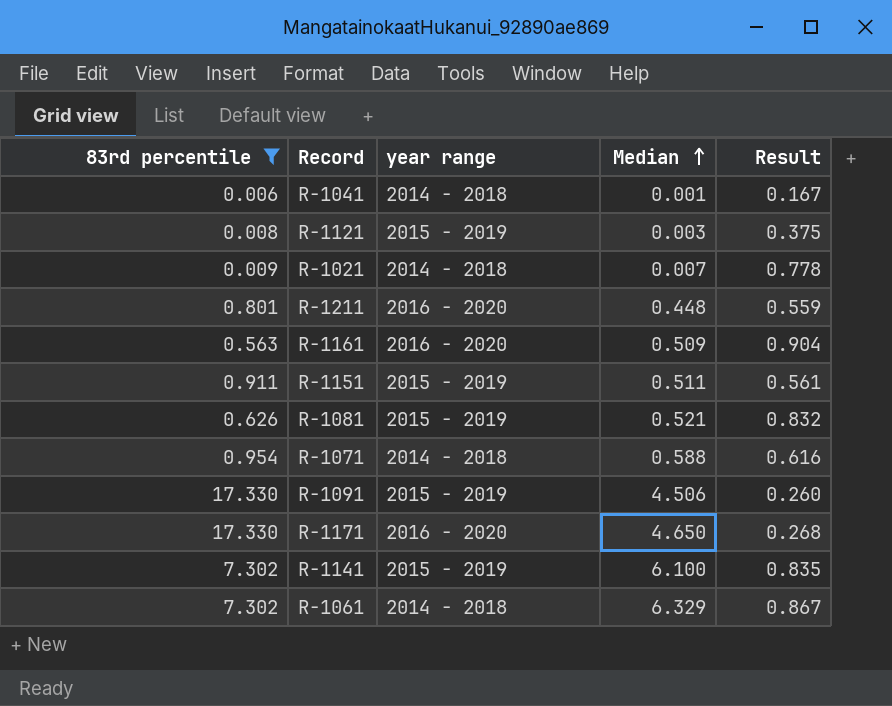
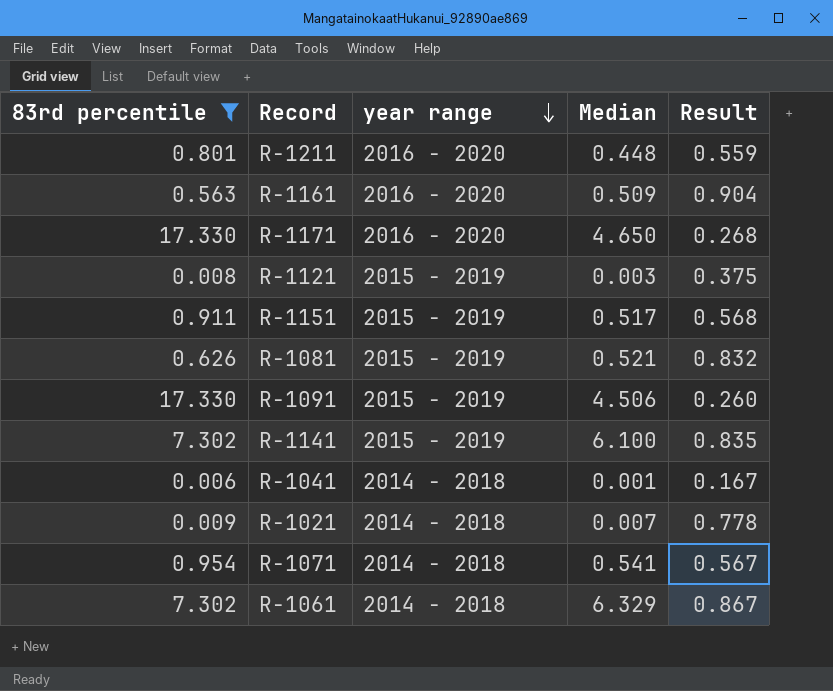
row order: Median ascending -> year range descending
R-1151 | Median: 0.511 -> 0.517
R-1151 | Result: 0.561 -> 0.568
R-1071 | Median: 0.588 -> 0.541
R-1071 | Result: 0.616 -> 0.567

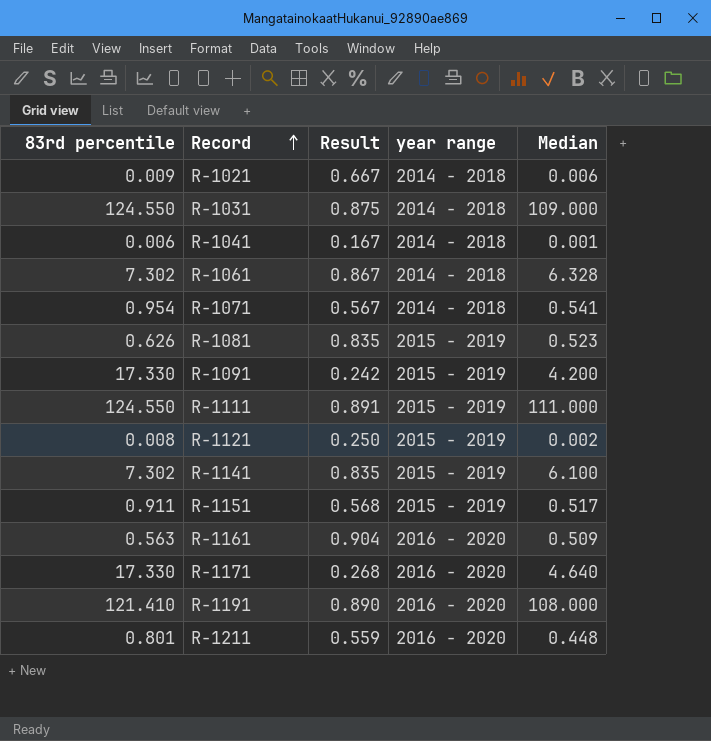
filter: 83rd percentile <= 17.330 -> none
row order: year range descending -> Record ascending
column Result | position: 5 -> 3
R-1021 | Result: 0.778 -> 0.667
R-1021 | Median: 0.007 -> 0.006
R-1061 | Median: 6.329 -> 6.328
R-1081 | Result: 0.832 -> 0.835
R-1081 | Median: 0.521 -> 0.523
R-1091 | Result: 0.260 -> 0.242
R-1091 | Median: 4.506 -> 4.200
R-1121 | Result: 0.375 -> 0.250
R-1121 | Median: 0.003 -> 0.002
R-1171 | Median: 4.650 -> 4.640

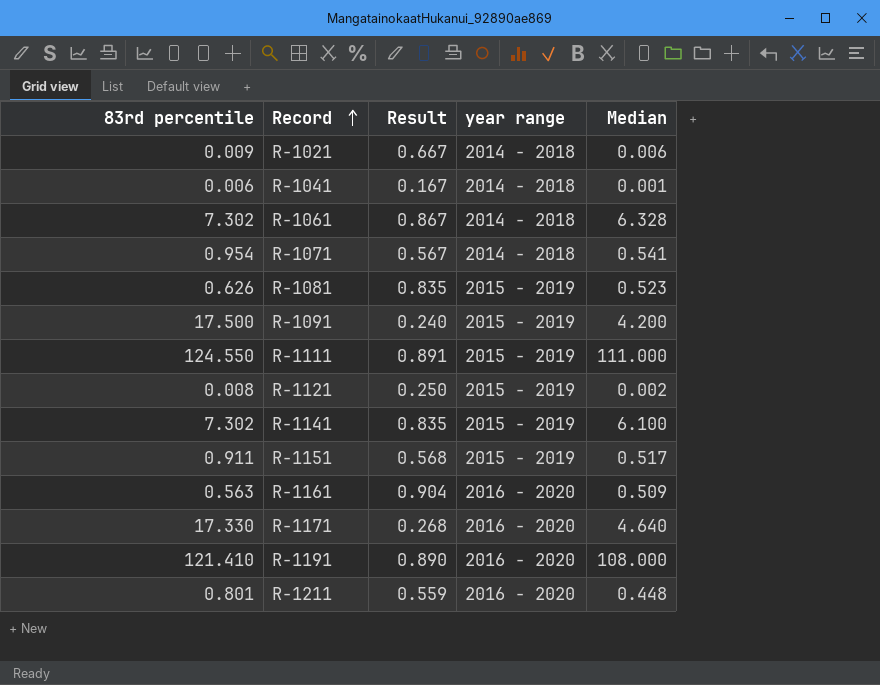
row R-1031: 124.550 | 0.875 | 2014 - 2018 | 109.000 -> none
R-1091 | 83rd percentile: 17.330 -> 17.500
R-1091 | Result: 0.242 -> 0.240

